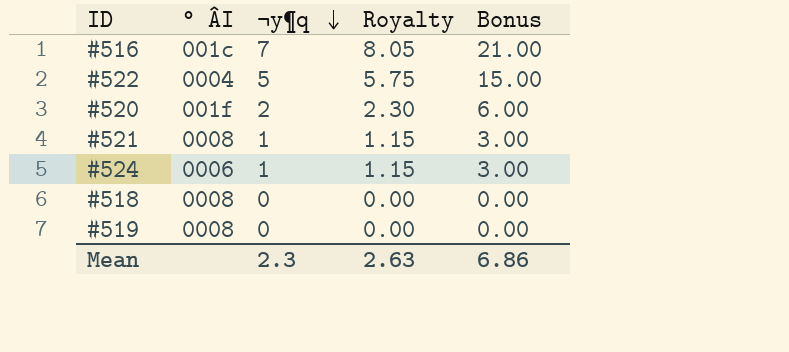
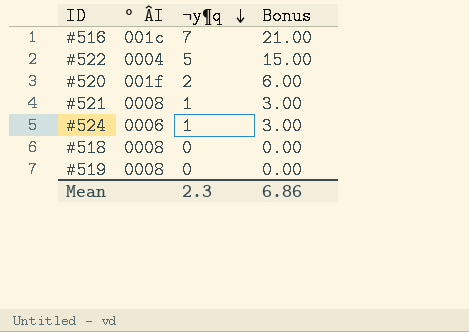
column Royalty | formula: [¬y¶q] * 1.15 -> none

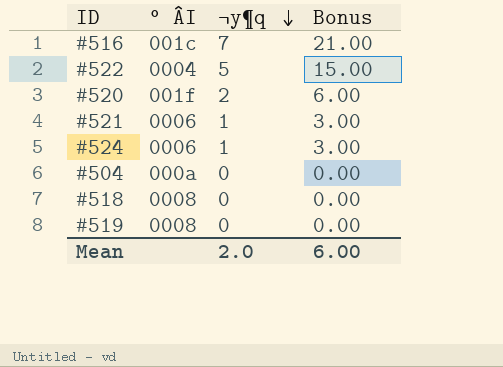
#521 | ° ÂI: 0008 -> 0006
row #504: none -> 000a | 0 | 0.00
Mean | ¬y¶q: 2.3 -> 2.0
Mean | Bonus: 6.86 -> 6.00

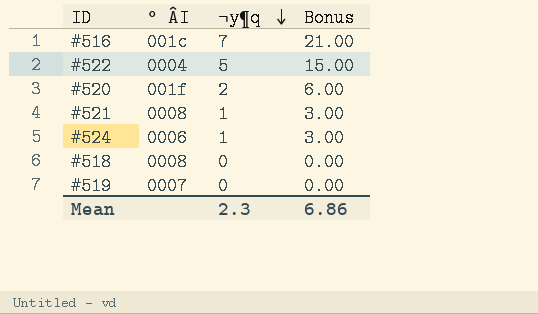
row #504: 000a | 0 | 0.00 -> none
#521 | ° ÂI: 0006 -> 0008
#519 | ° ÂI: 0008 -> 0007
Mean | ¬y¶q: 2.0 -> 2.3
Mean | Bonus: 6.00 -> 6.86

